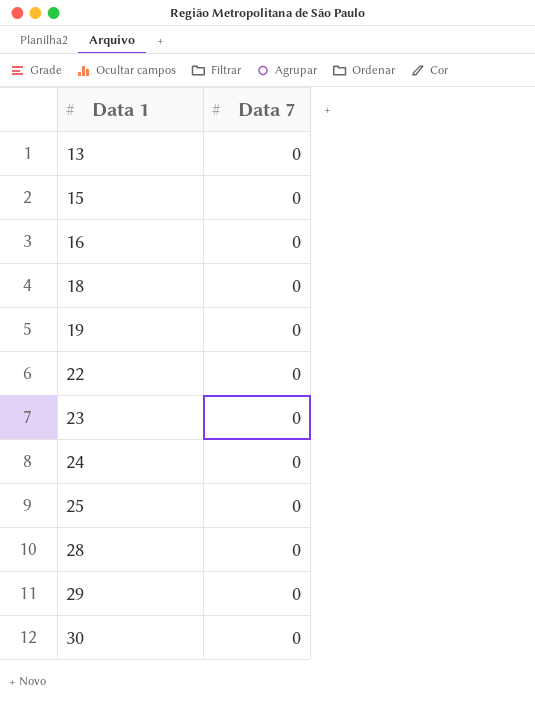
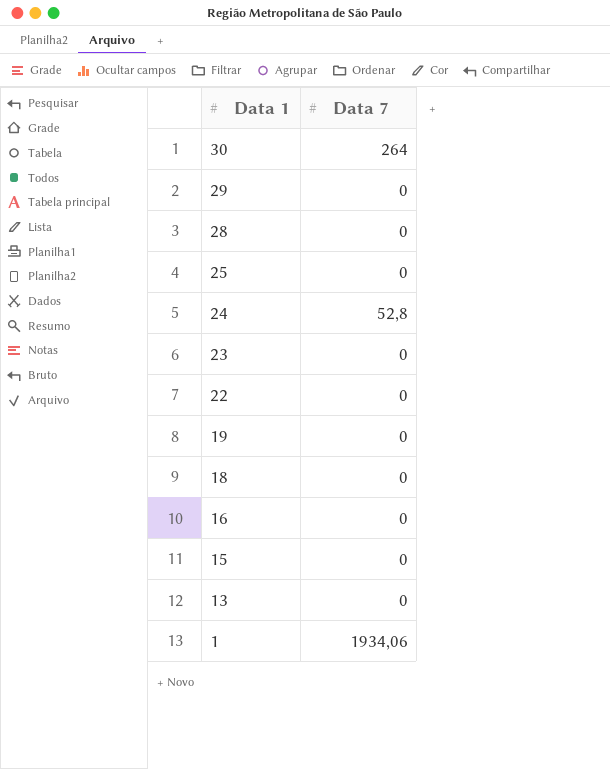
row order: Data 1 ascending -> Data 1 descending
30 | Data 7: 0 -> 264
24 | Data 7: 0 -> 52,8
row 1: none -> 1934,06

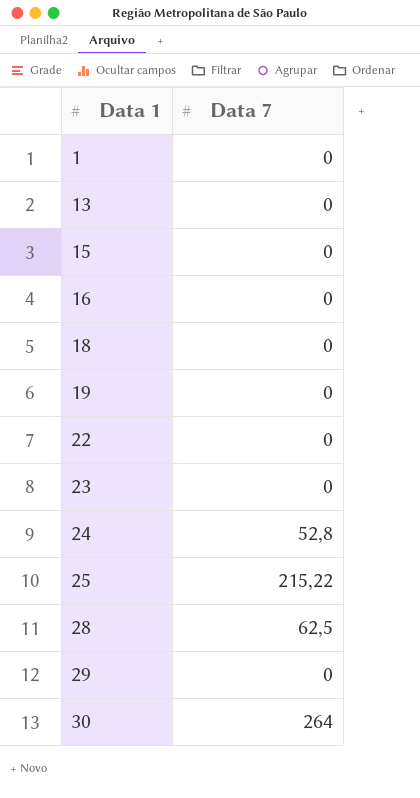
row order: Data 1 descending -> Data 1 ascending
1 | Data 7: 1934,06 -> 0
25 | Data 7: 0 -> 215,22
28 | Data 7: 0 -> 62,5

